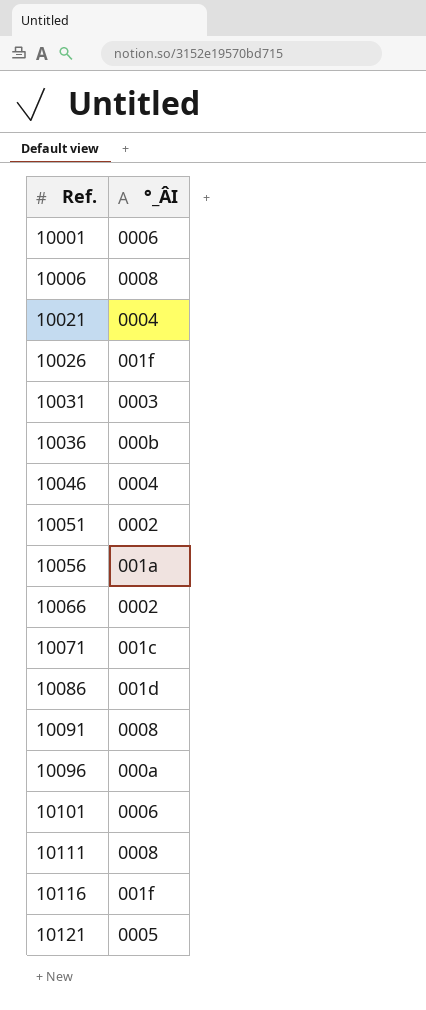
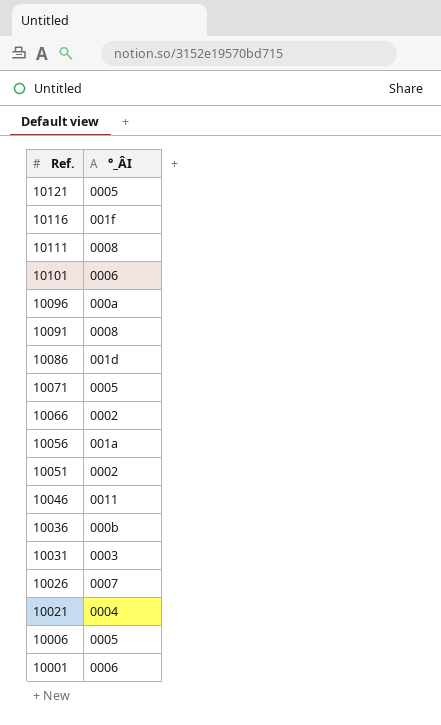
row order: Ref. ascending -> Ref. descending
10071 | °_ÂI: 001c -> 0005
10046 | °_ÂI: 0004 -> 0011
10026 | °_ÂI: 001f -> 0007
10006 | °_ÂI: 0008 -> 0005

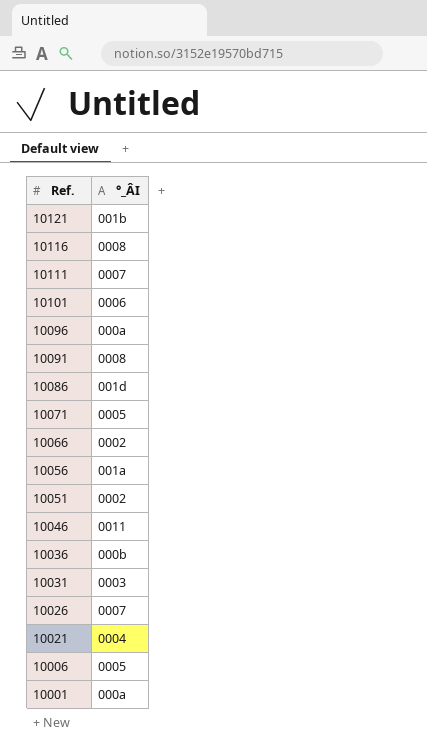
10121 | °_ÂI: 0005 -> 001b
10116 | °_ÂI: 001f -> 0008
10111 | °_ÂI: 0008 -> 0007
10001 | °_ÂI: 0006 -> 000a

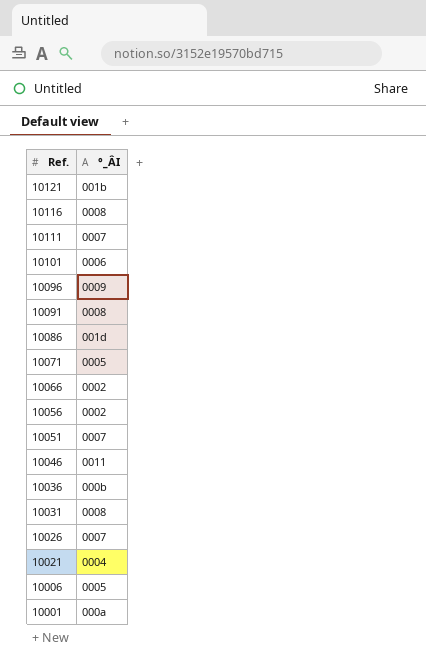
10096 | °_ÂI: 000a -> 0009
10056 | °_ÂI: 001a -> 0002
10051 | °_ÂI: 0002 -> 0007
10031 | °_ÂI: 0003 -> 0008

